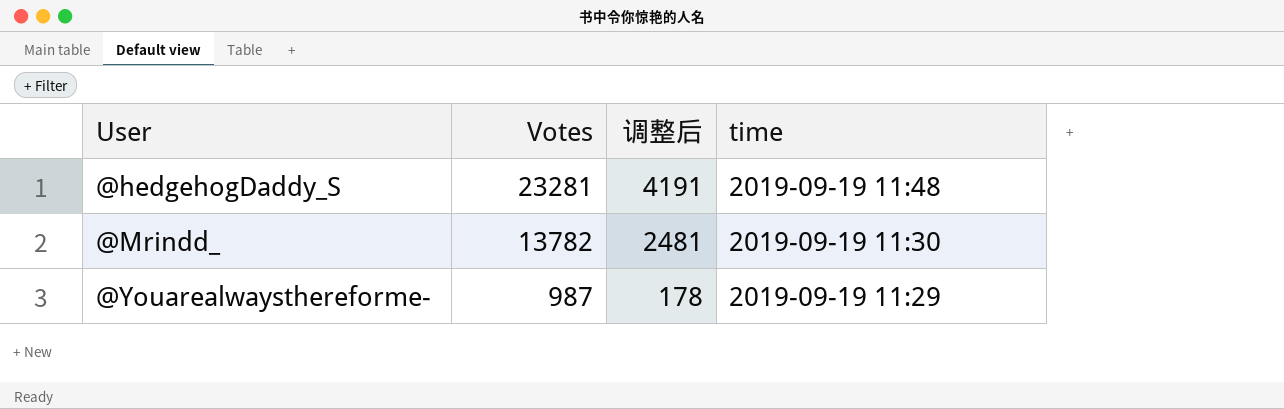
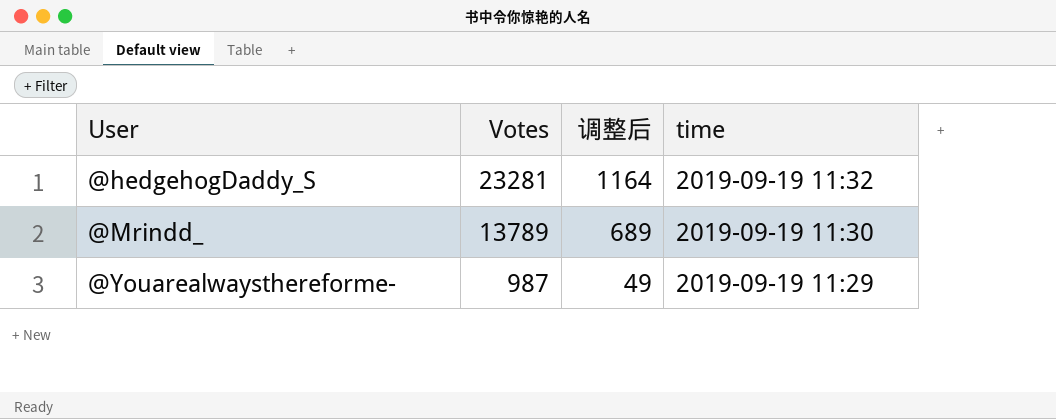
column 调整后 | formula: [Votes] * 0.18 -> [Votes] * 0.05
@hedgehogDaddy_S | time: 2019-09-19 11:48 -> 2019-09-19 11:32
@Mrindd_ | Votes: 13782 -> 13789

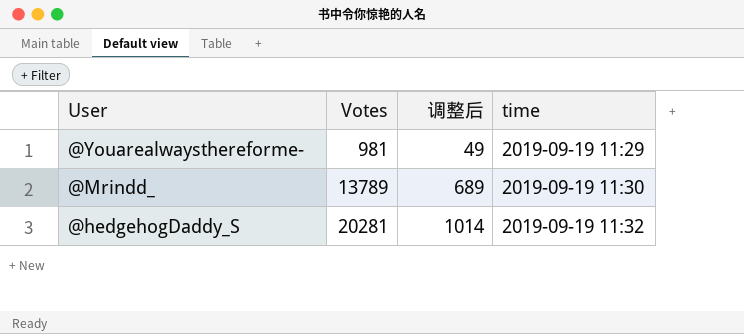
row order: User ascending -> User descending
@Youarealwaysthereforme- | Votes: 987 -> 981
@hedgehogDaddy_S | Votes: 23281 -> 20281
@hedgehogDaddy_S | 调整后: 1164 -> 1014

